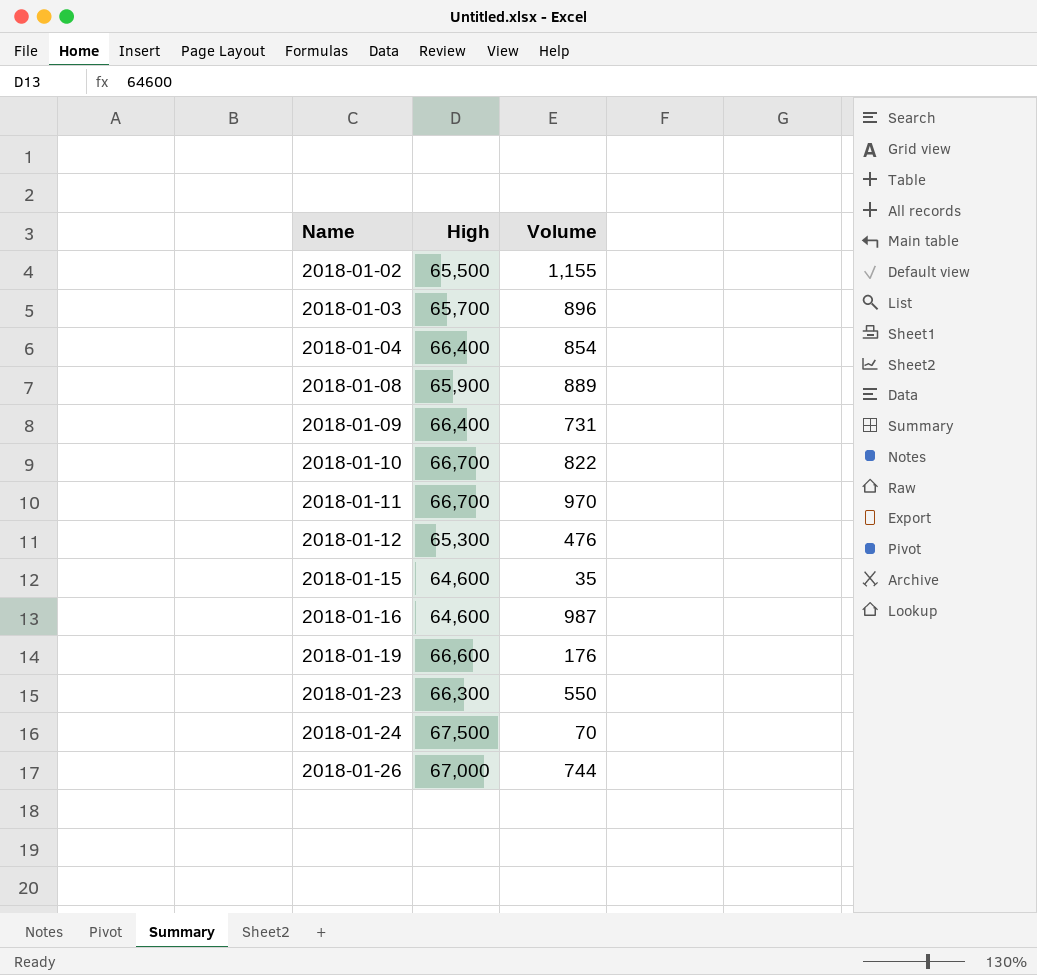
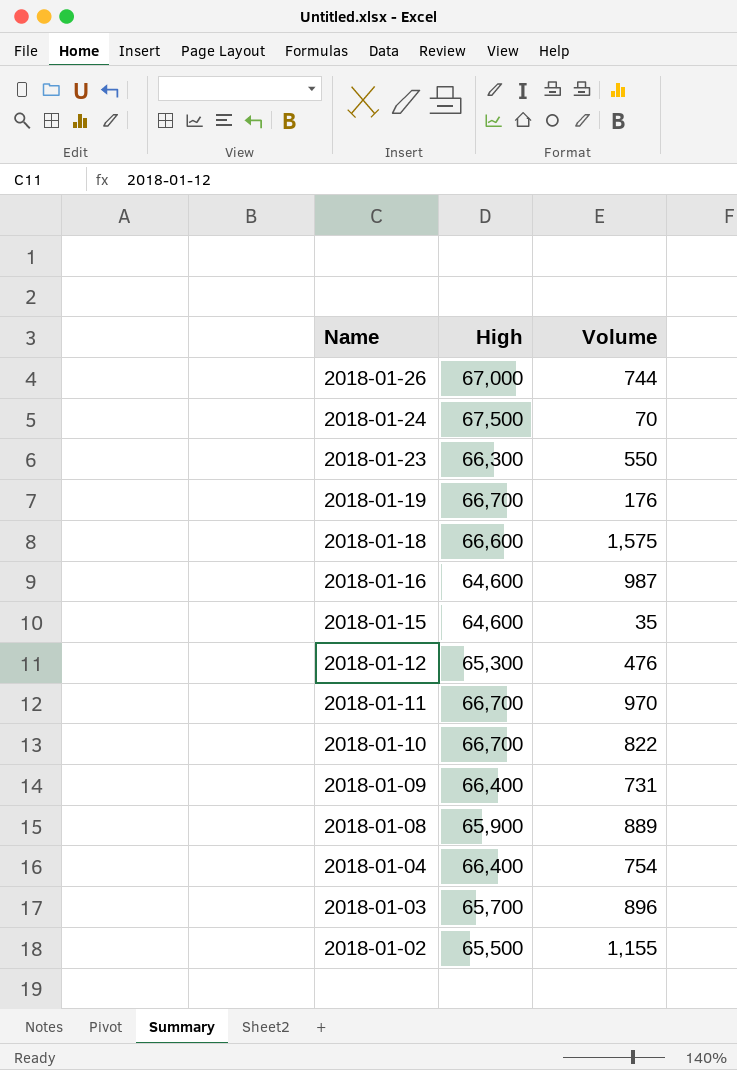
row order: Name ascending -> Name descending
2018-01-19 | High: 66,600 -> 66,700
row 2018-01-18: none -> 66,600 | 1,575
2018-01-04 | Volume: 854 -> 754

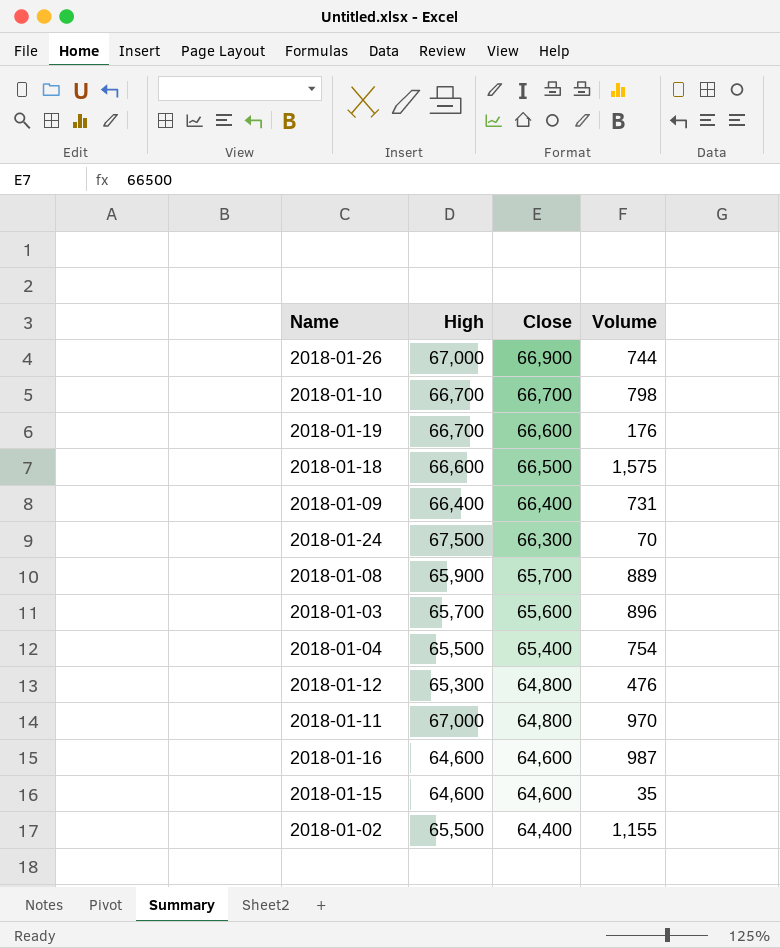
row order: Name descending -> Close descending
column Close | position: none -> 3
row 2018-01-23: 66,300 | 550 -> none
2018-01-10 | Volume: 822 -> 798
2018-01-04 | High: 66,400 -> 65,500
2018-01-11 | High: 66,700 -> 67,000

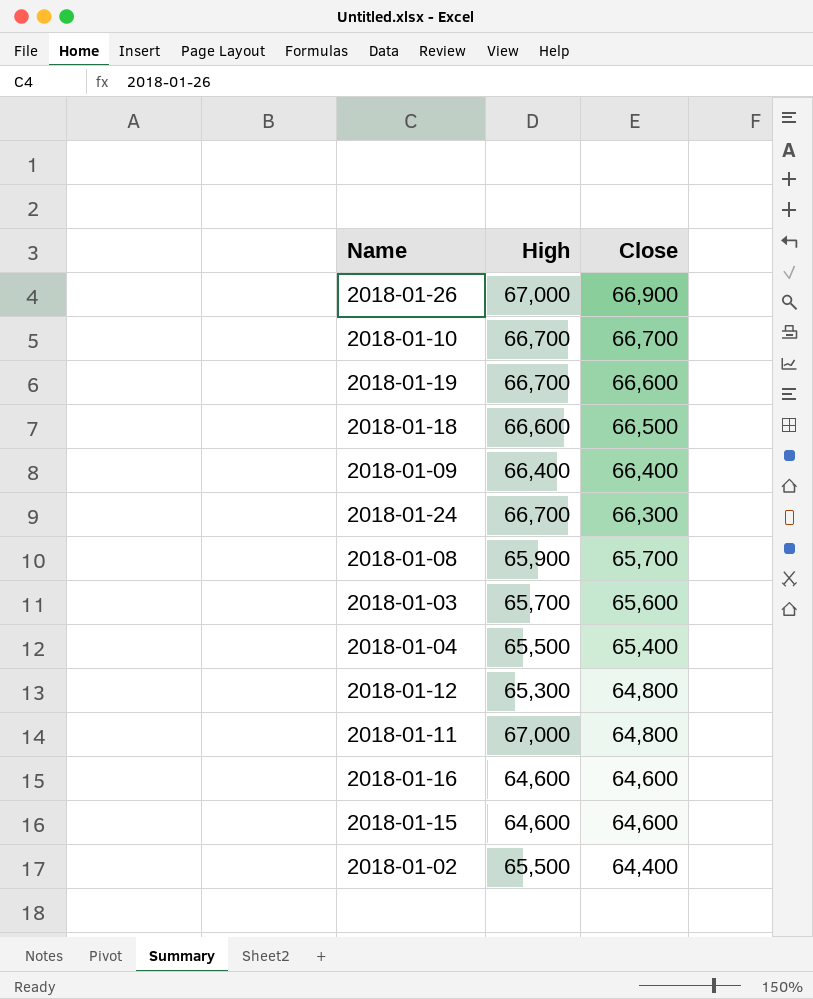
column Volume | position: 4 -> none
2018-01-24 | High: 67,500 -> 66,700

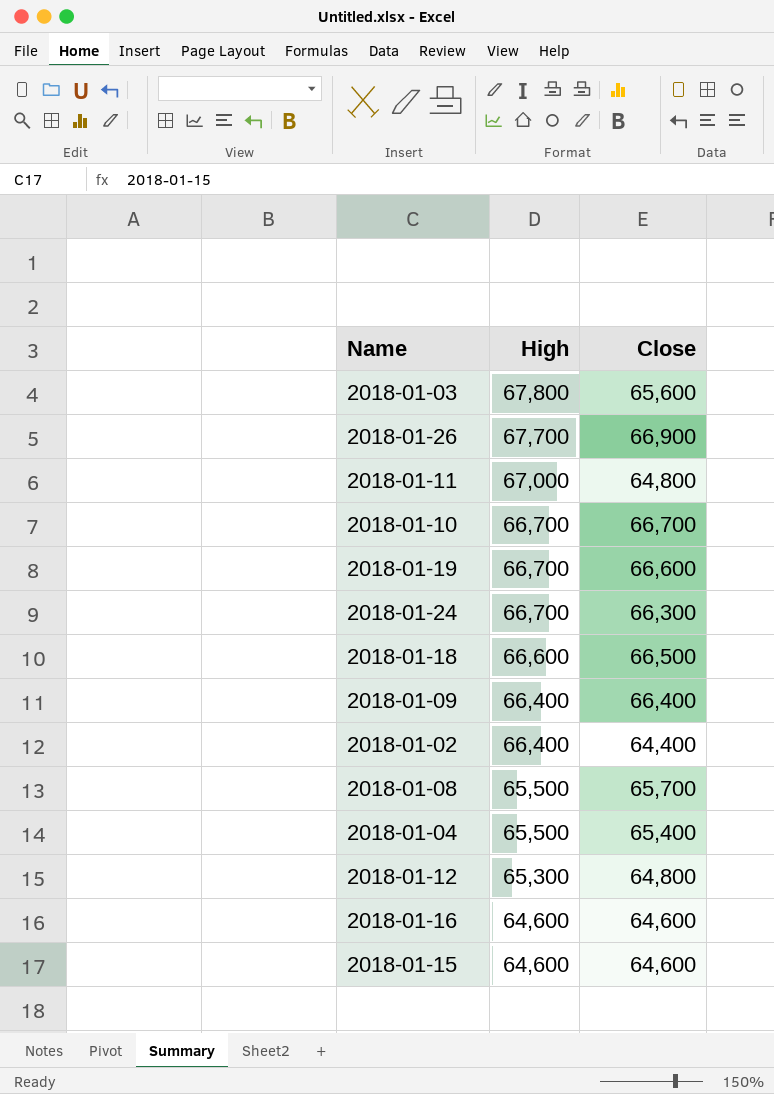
row order: Close descending -> High descending
2018-01-03 | High: 65,700 -> 67,800
2018-01-26 | High: 67,000 -> 67,700
2018-01-02 | High: 65,500 -> 66,400
2018-01-08 | High: 65,900 -> 65,500

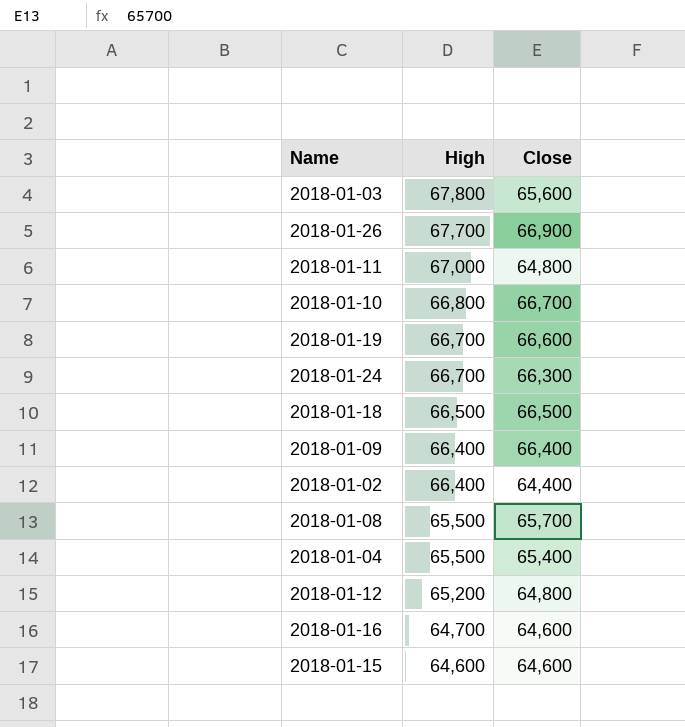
2018-01-10 | High: 66,700 -> 66,800
2018-01-18 | High: 66,600 -> 66,500
2018-01-12 | High: 65,300 -> 65,200
2018-01-16 | High: 64,600 -> 64,700

